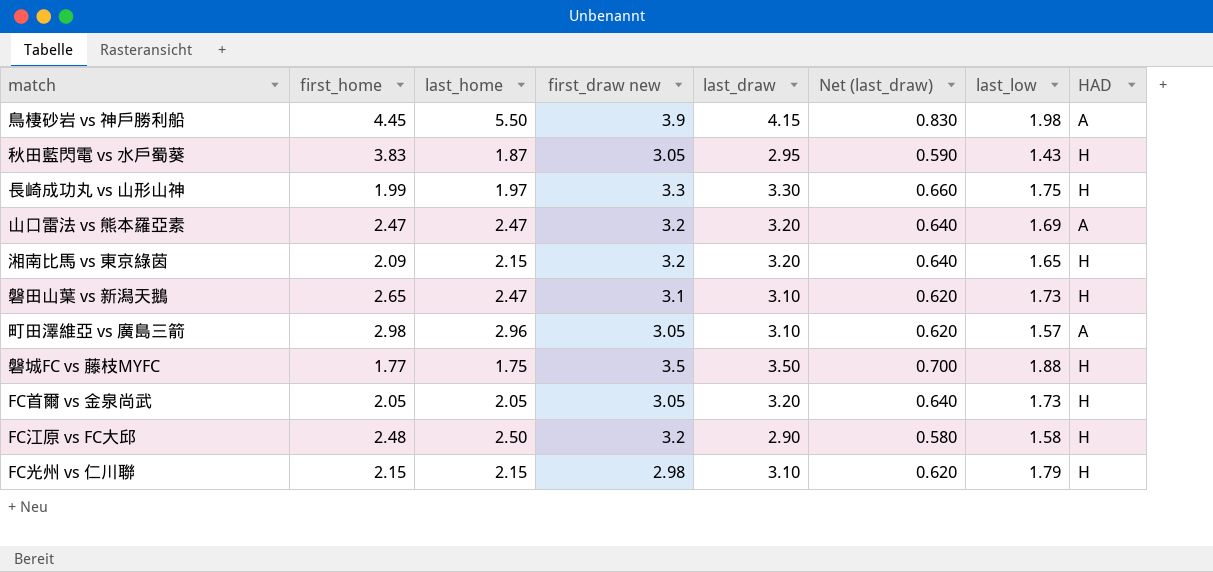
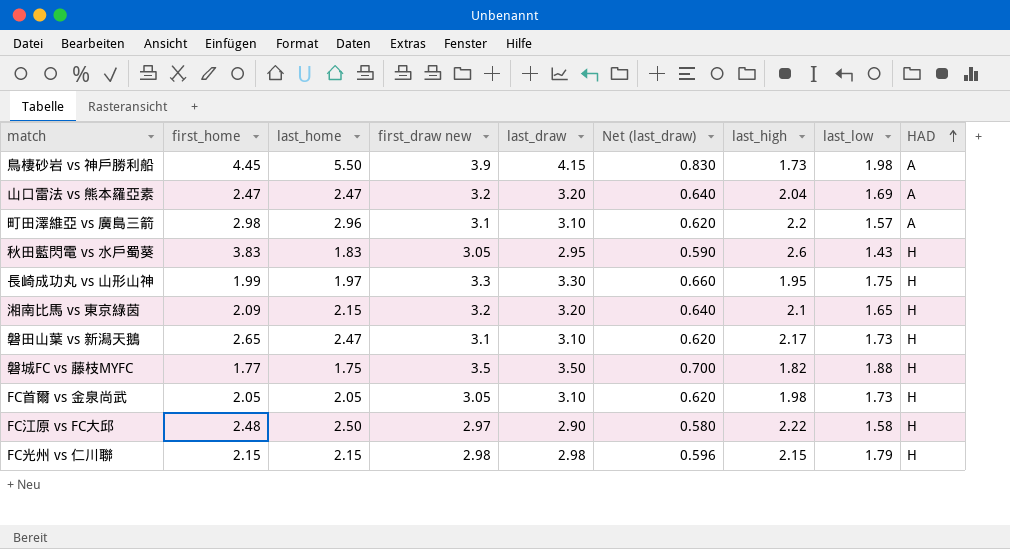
row order: none -> HAD ascending
column last_high | position: none -> 7
町田澤維亞 vs 廣島三箭 | first_draw new: 3.05 -> 3.1
秋田藍閃電 vs 水戶蜀葵 | last_home: 1.87 -> 1.83
FC首爾 vs 金泉尚武 | last_draw: 3.20 -> 3.10
FC首爾 vs 金泉尚武 | Net (last_draw): 0.640 -> 0.620
FC江原 vs FC大邱 | first_draw new: 3.2 -> 2.97
FC光州 vs 仁川聯 | last_draw: 3.10 -> 2.98
FC光州 vs 仁川聯 | Net (last_draw): 0.620 -> 0.596

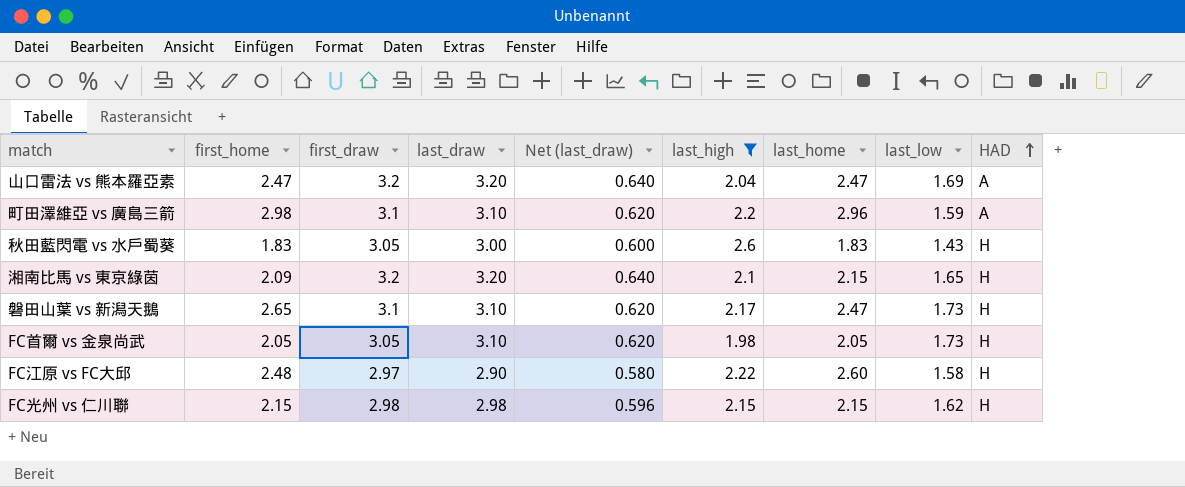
filter: none -> last_high >= 1.98
column name: first_draw new -> first_draw
column last_home | position: 3 -> 7
町田澤維亞 vs 廣島三箭 | last_low: 1.57 -> 1.59
秋田藍閃電 vs 水戶蜀葵 | first_home: 3.83 -> 1.83
秋田藍閃電 vs 水戶蜀葵 | last_draw: 2.95 -> 3.00
秋田藍閃電 vs 水戶蜀葵 | Net (last_draw): 0.590 -> 0.600
FC江原 vs FC大邱 | last_home: 2.50 -> 2.60
FC光州 vs 仁川聯 | last_low: 1.79 -> 1.62

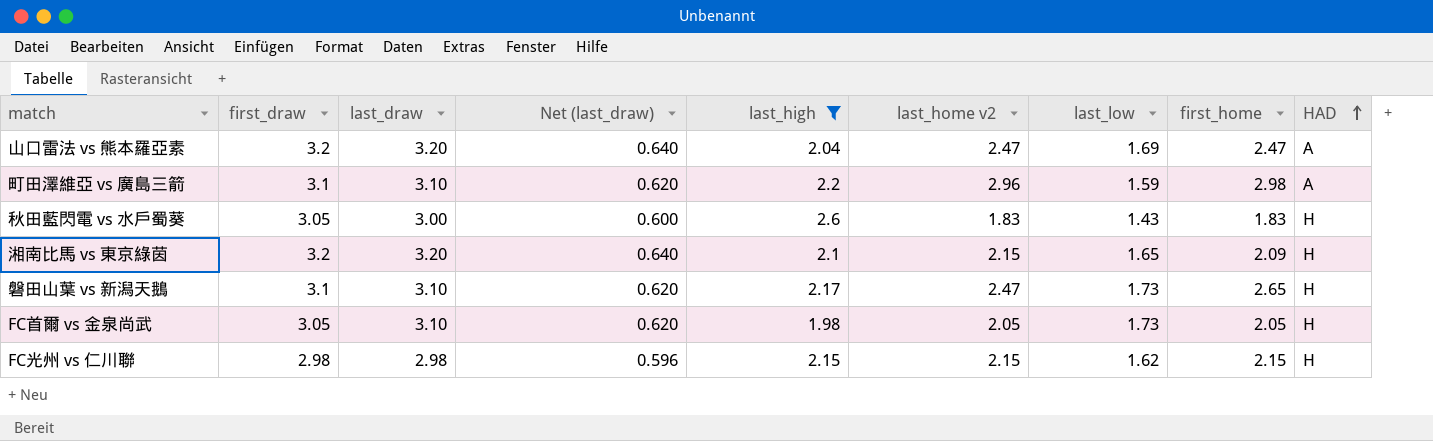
column name: last_home -> last_home v2
column first_home | position: 2 -> 8
row FC江原 vs FC大邱: 2.48 | 2.97 | 2.90 | 0.580 | 2.22 | 2.60 | 1.58 | H -> none

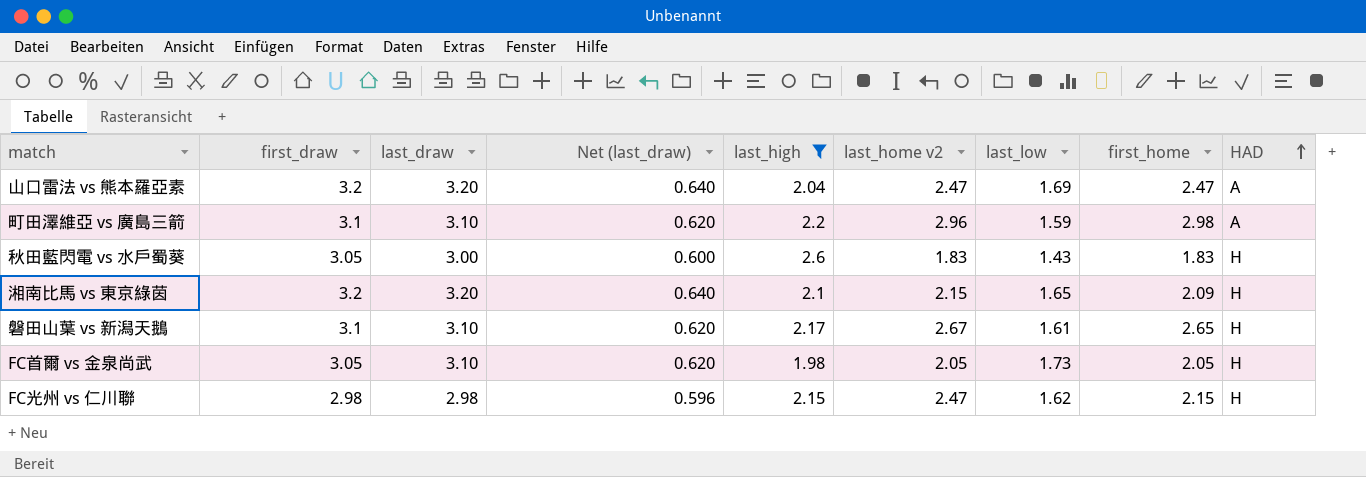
磐田山葉 vs 新潟天鵝 | last_home v2: 2.47 -> 2.67
磐田山葉 vs 新潟天鵝 | last_low: 1.73 -> 1.61
FC光州 vs 仁川聯 | last_home v2: 2.15 -> 2.47

